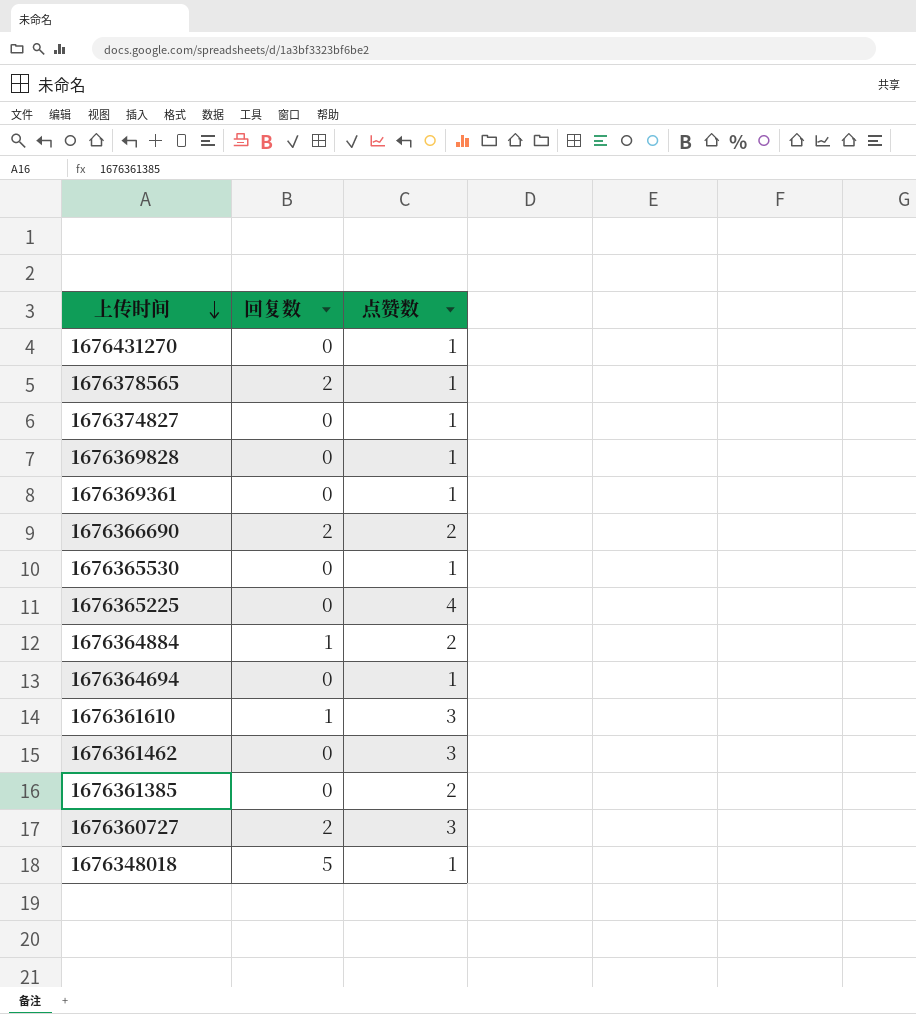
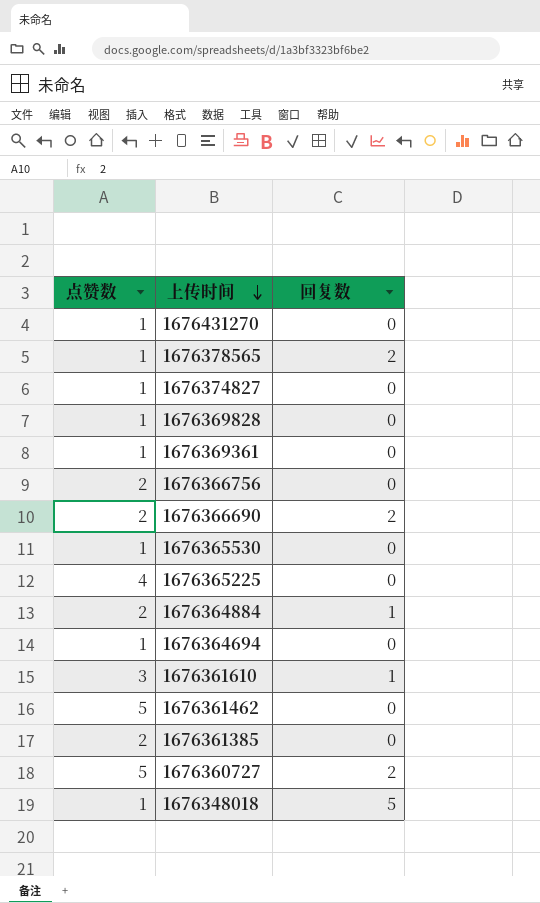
column 点赞数 | position: 3 -> 1
row 1676366756: none -> 2 | 0
1676361462 | 点赞数: 3 -> 5
1676360727 | 点赞数: 3 -> 5

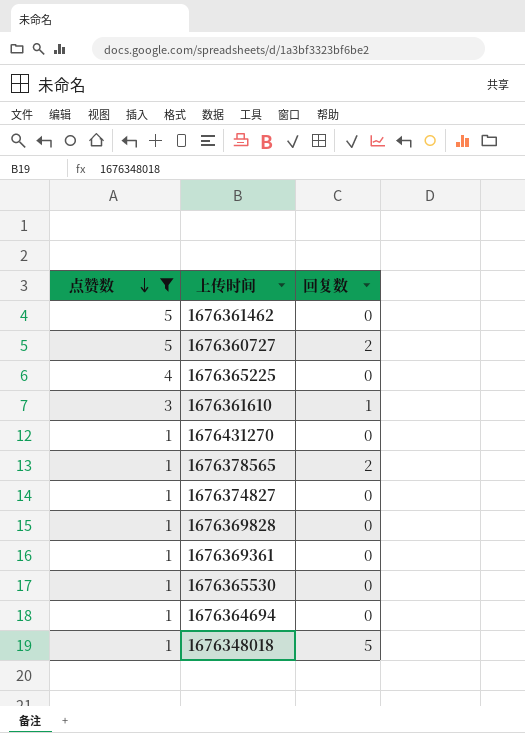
filter: none -> 点赞数 != 2
row order: 上传时间 descending -> 点赞数 descending

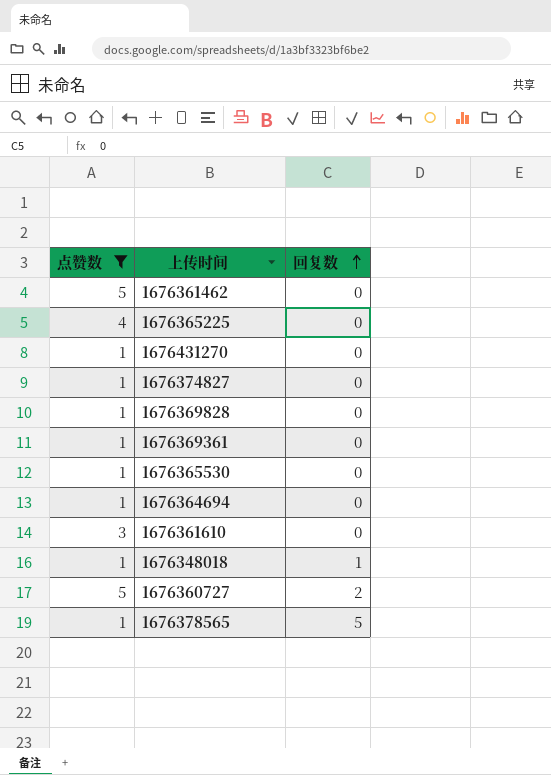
row order: 点赞数 descending -> 回复数 ascending
1676361610 | 回复数: 1 -> 0
1676348018 | 回复数: 5 -> 1
1676378565 | 回复数: 2 -> 5

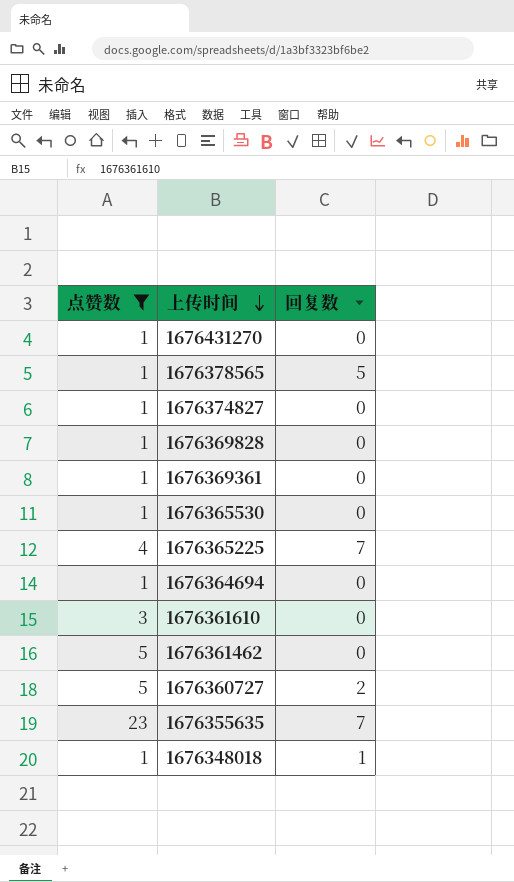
row order: 回复数 ascending -> 上传时间 descending
1676365225 | 回复数: 0 -> 7
row 1676355635: none -> 23 | 7

